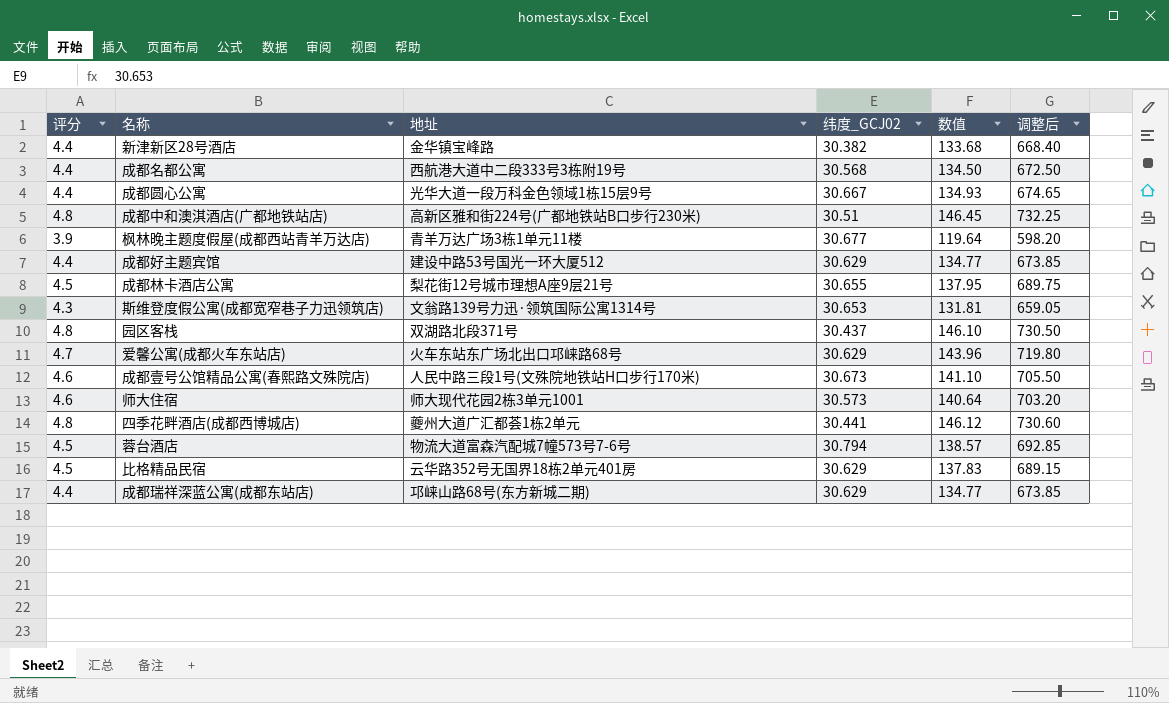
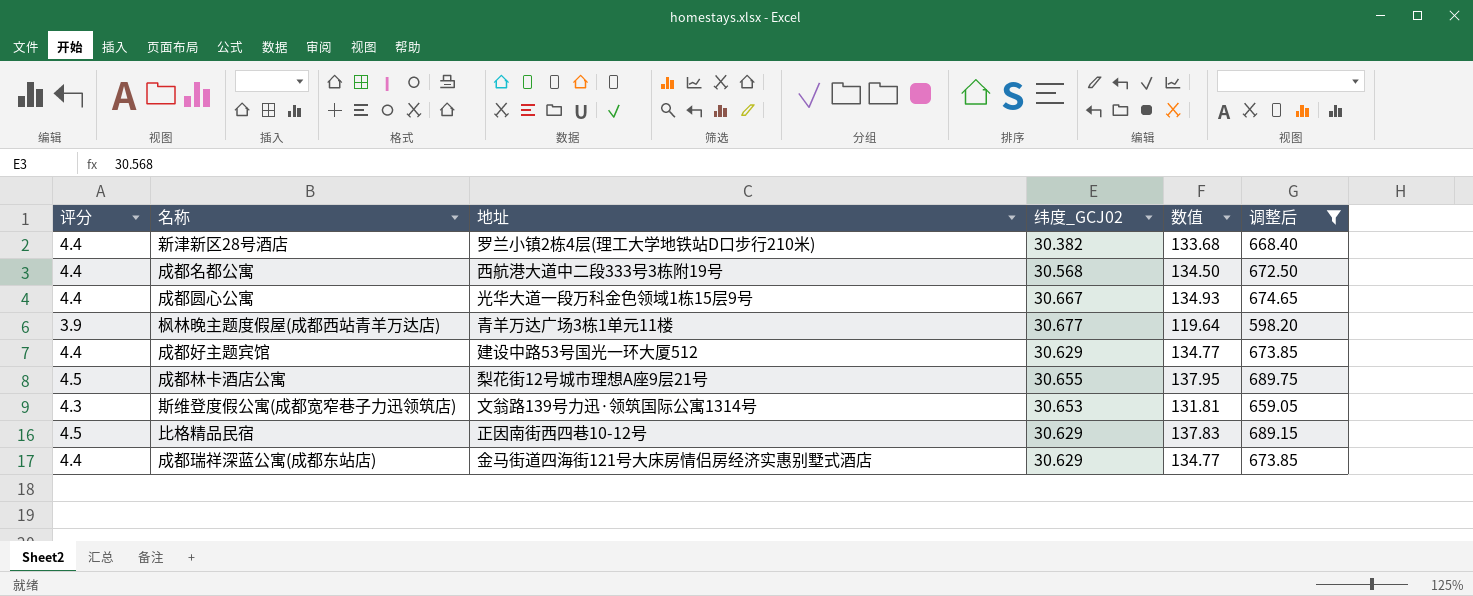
filter: none -> 调整后 <= 689.75
新津新区28号酒店 | 地址: 金华镇宝峰路 -> 罗兰小镇2栋4层(理工大学地铁站D口步行210米)
比格精品民宿 | 地址: 云华路352号无国界18栋2单元401房 -> 正因南街西四巷10-12号
成都瑞祥深蓝公寓(成都东站店) | 地址: 邛崃山路68号(东方新城二期) -> 金马街道四海街121号大床房情侣房经济实惠别墅式酒店

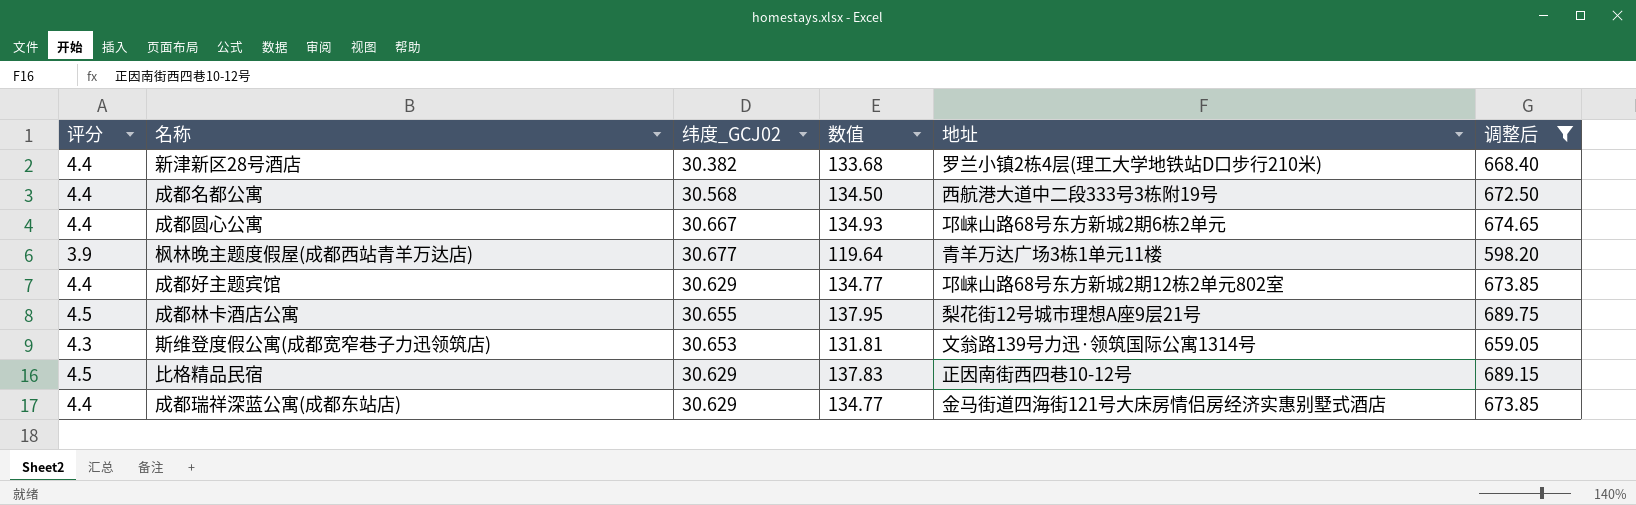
column 地址 | position: 3 -> 5
成都圆心公寓 | 地址: 光华大道一段万科金色领域1栋15层9号 -> 邛崃山路68号东方新城2期6栋2单元
成都好主题宾馆 | 地址: 建设中路53号国光一环大厦512 -> 邛崃山路68号东方新城2期12栋2单元802室

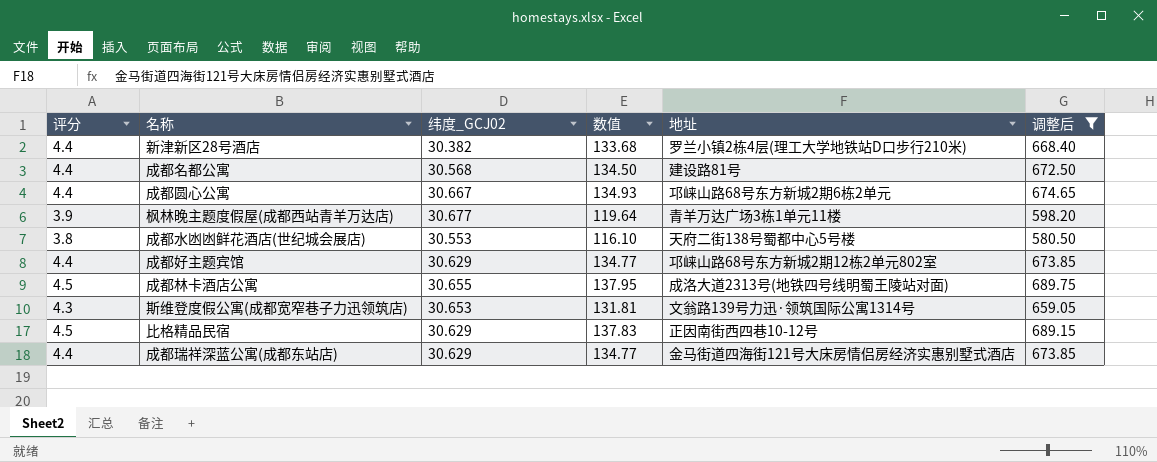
成都名都公寓 | 地址: 西航港大道中二段333号3栋附19号 -> 建设路81号
row 成都水凼凼鲜花酒店(世纪城会展店): none -> 3.8 | 30.553 | 116.10 | 天府二街138号蜀都中心5号楼 | 580.50
成都林卡酒店公寓 | 地址: 梨花街12号城市理想A座9层21号 -> 成洛大道2313号(地铁四号线明蜀王陵站对面)

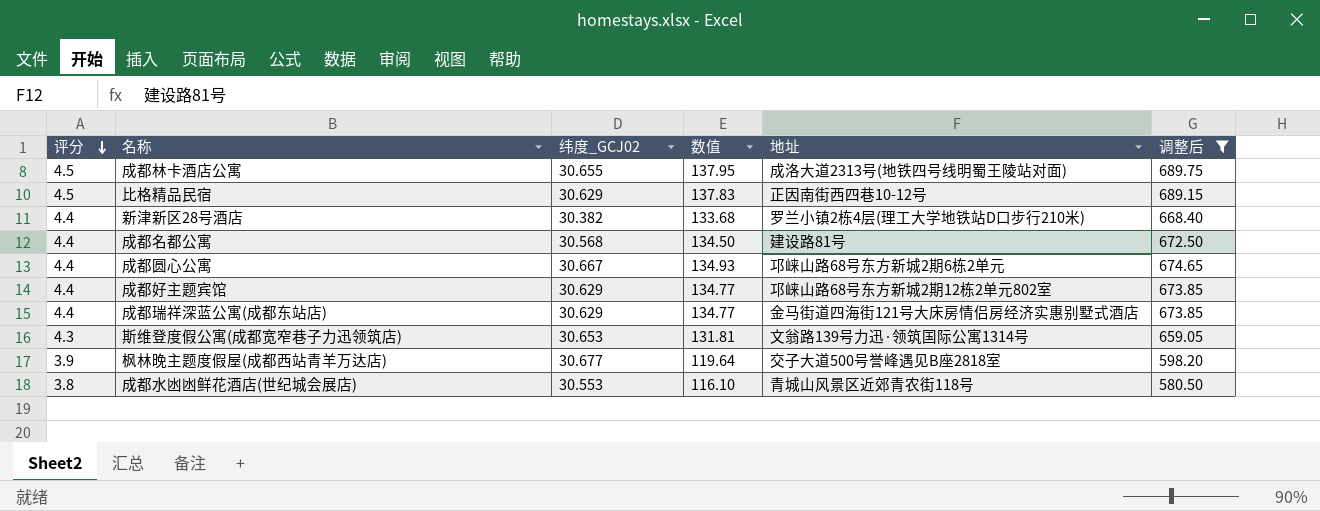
row order: none -> 评分 descending
枫林晚主题度假屋(成都西站青羊万达店) | 地址: 青羊万达广场3栋1单元11楼 -> 交子大道500号誉峰遇见B座2818室
成都水凼凼鲜花酒店(世纪城会展店) | 地址: 天府二街138号蜀都中心5号楼 -> 青城山风景区近郊青农街118号

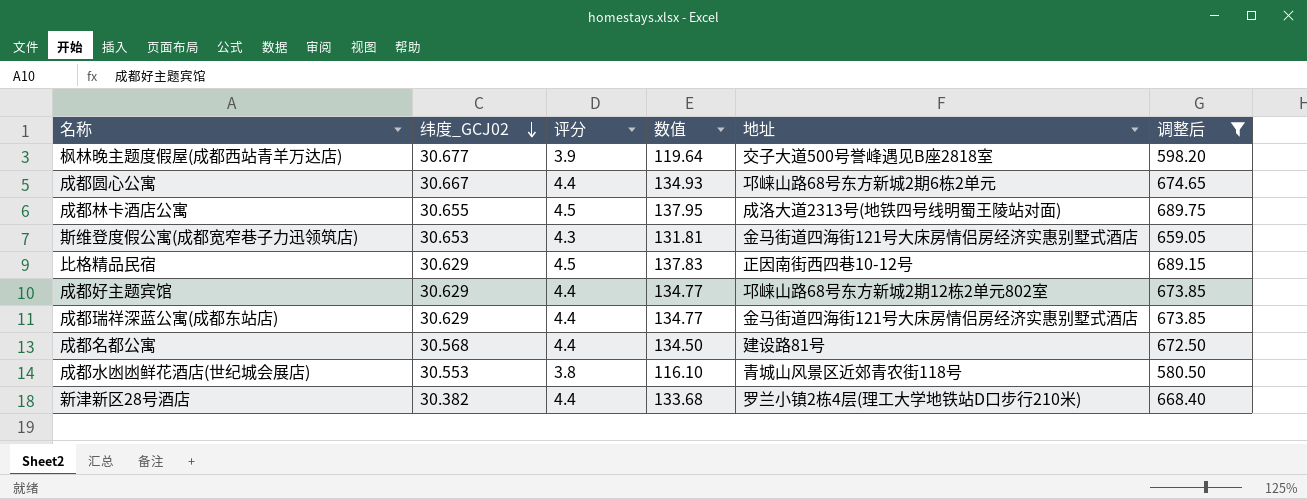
row order: 评分 descending -> 纬度_GCJ02 descending
column 评分 | position: 1 -> 3
斯维登度假公寓(成都宽窄巷子力迅领筑店) | 地址: 文翁路139号力迅·领筑国际公寓1314号 -> 金马街道四海街121号大床房情侣房经济实惠别墅式酒店

